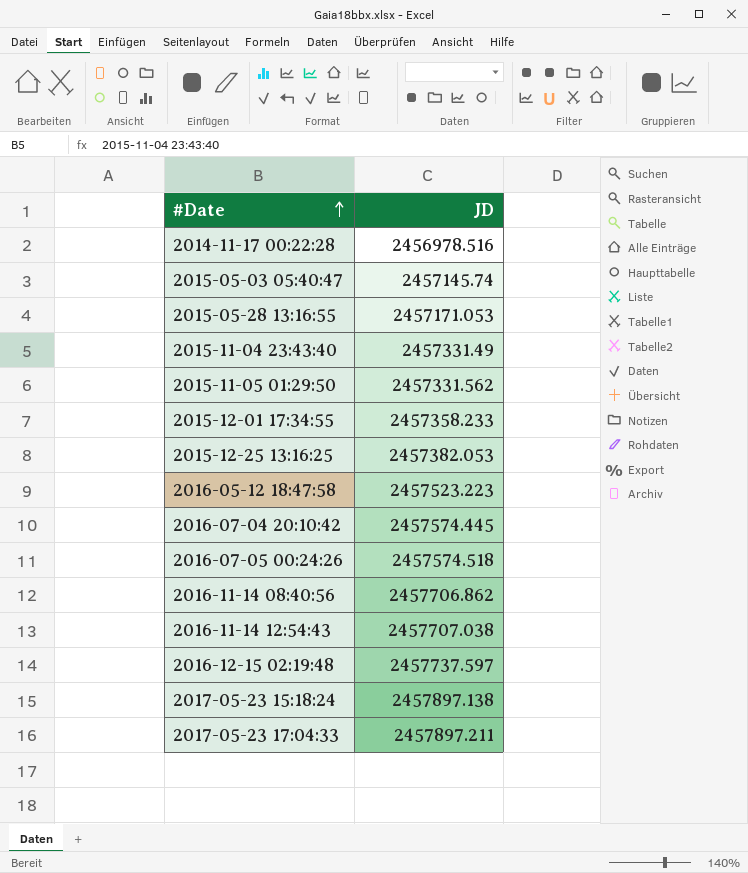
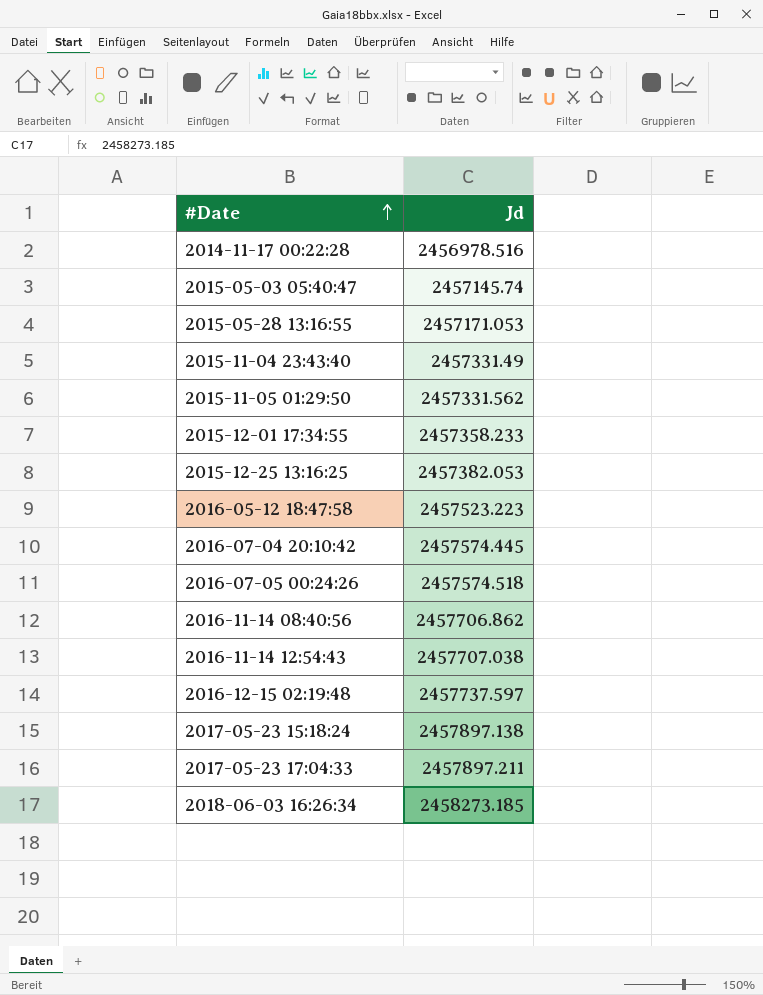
column name: JD -> Jd
row 2018-06-03 16:26:34: none -> 2458273.185

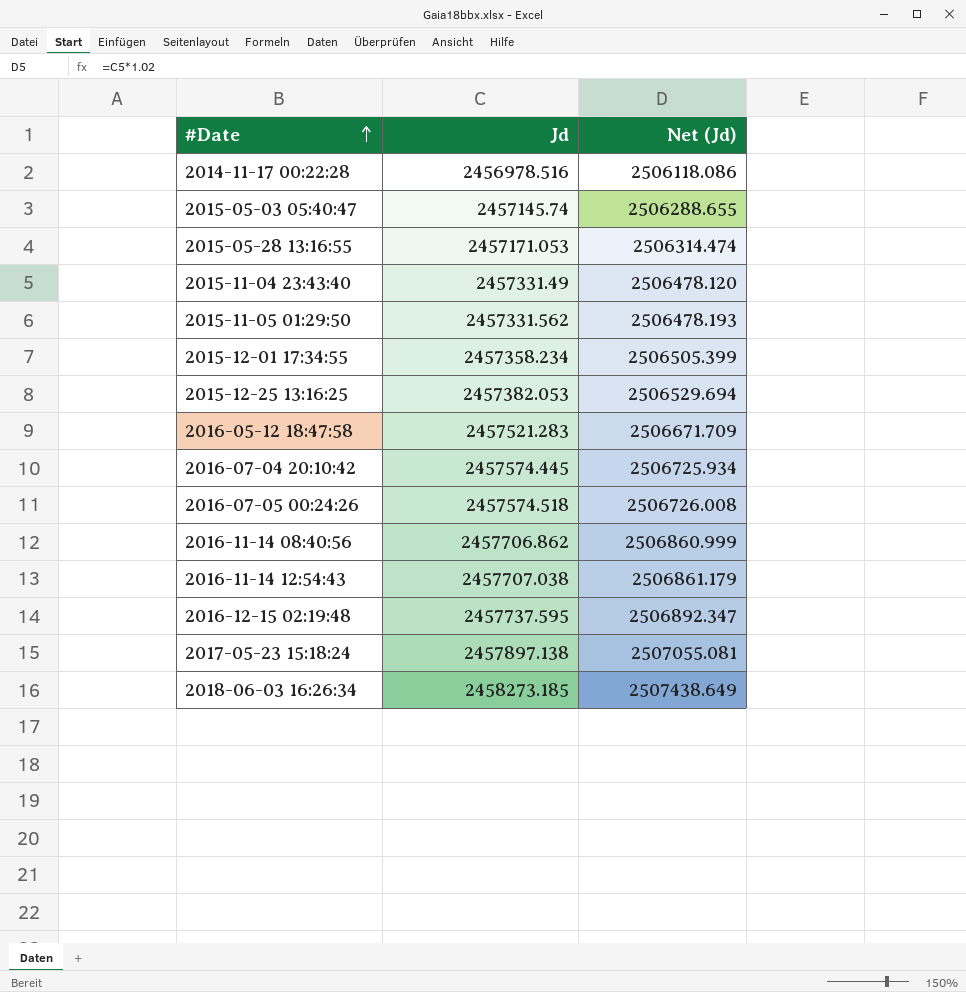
column Net (Jd) | formula: none -> [Jd] * 1.02
row 2017-05-23 17:04:33: 2457897.211 -> none
2015-12-01 17:34:55 | Jd: 2457358.233 -> 2457358.234
2016-05-12 18:47:58 | Jd: 2457523.223 -> 2457521.283
2016-12-15 02:19:48 | Jd: 2457737.597 -> 2457737.595

